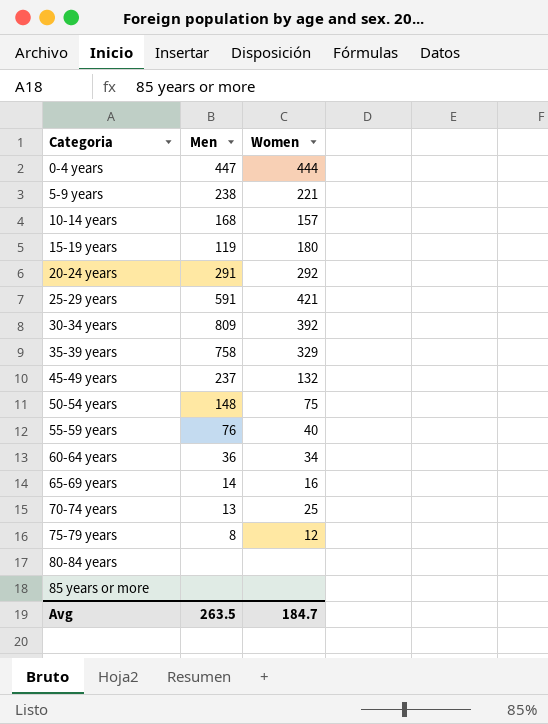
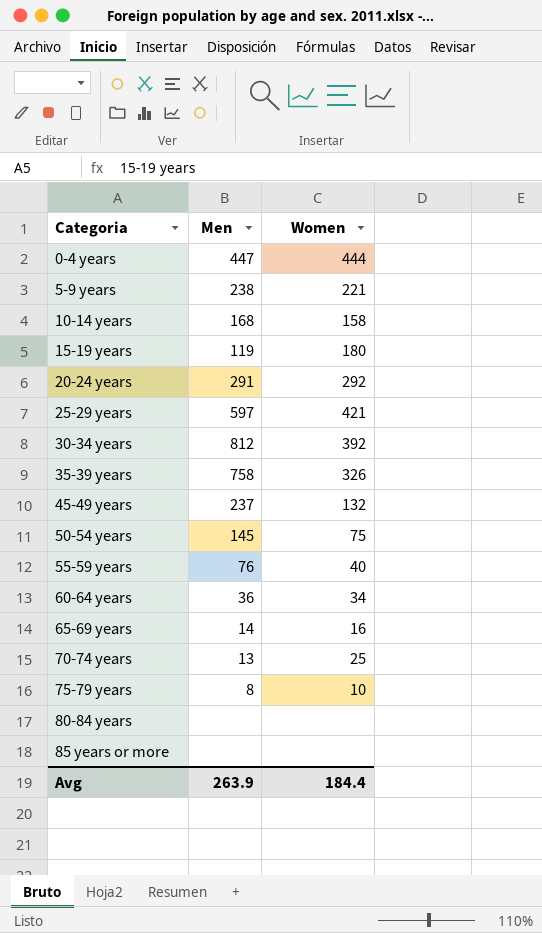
10-14 years | Women: 157 -> 158
25-29 years | Men: 591 -> 597
30-34 years | Men: 809 -> 812
35-39 years | Women: 329 -> 326
50-54 years | Men: 148 -> 145
75-79 years | Women: 12 -> 10
Avg | Men: 263.5 -> 263.9
Avg | Women: 184.7 -> 184.4

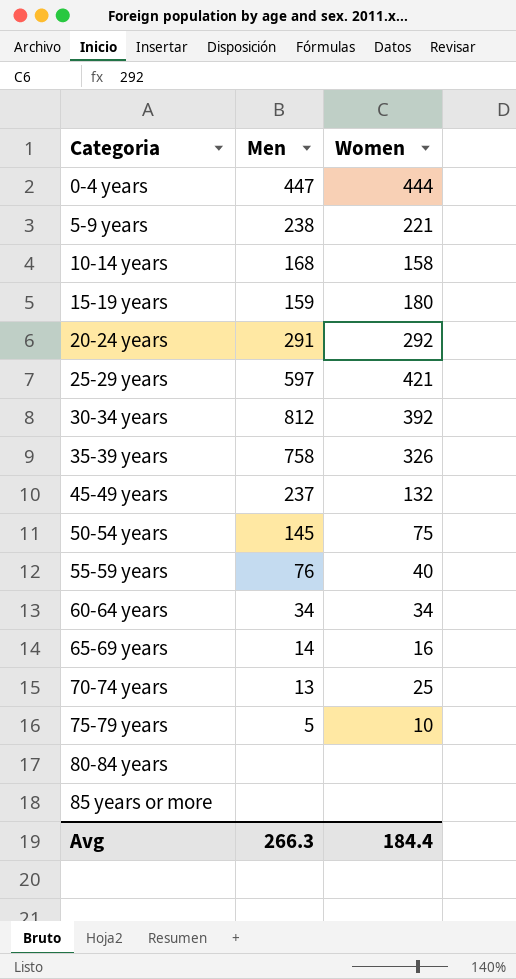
15-19 years | Men: 119 -> 159
60-64 years | Men: 36 -> 34
75-79 years | Men: 8 -> 5
Avg | Men: 263.9 -> 266.3

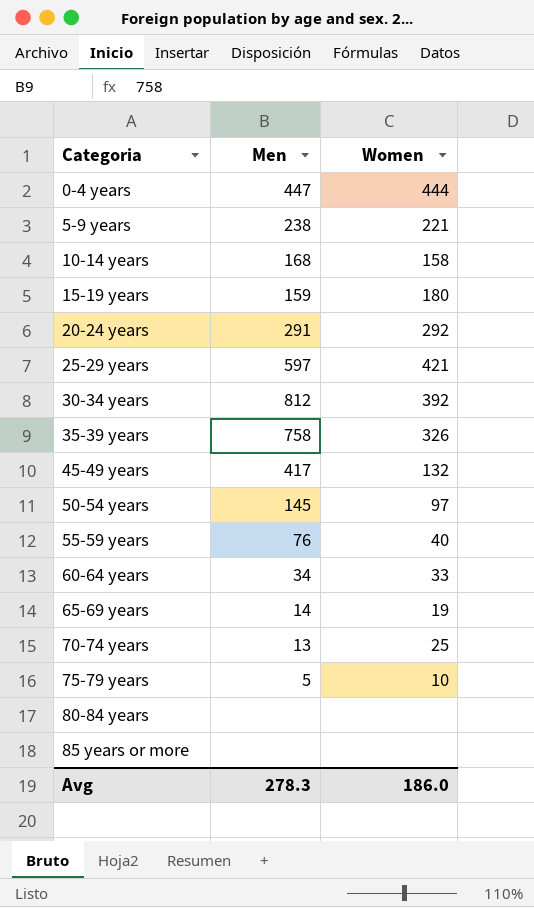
45-49 years | Men: 237 -> 417
50-54 years | Women: 75 -> 97
60-64 years | Women: 34 -> 33
65-69 years | Women: 16 -> 19
Avg | Men: 266.3 -> 278.3
Avg | Women: 184.4 -> 186.0

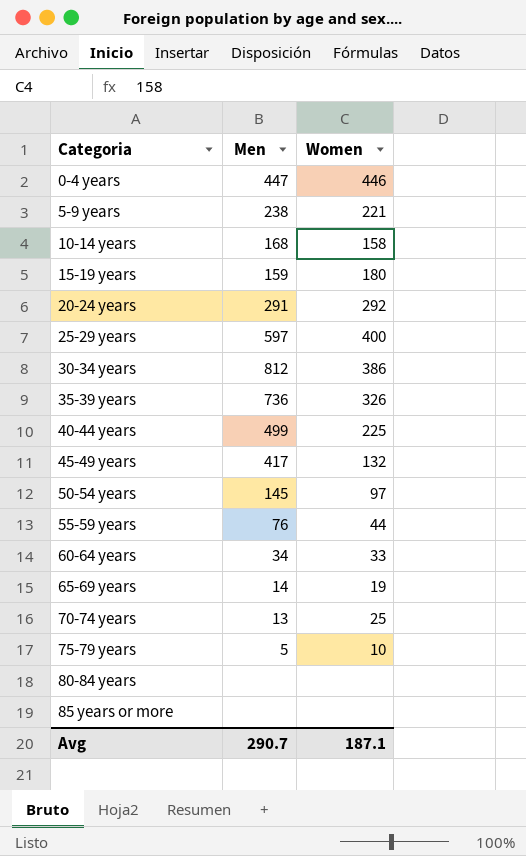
0-4 years | Women: 444 -> 446
25-29 years | Women: 421 -> 400
30-34 years | Women: 392 -> 386
35-39 years | Men: 758 -> 736
row 40-44 years: none -> 499 | 225
55-59 years | Women: 40 -> 44
Avg | Men: 278.3 -> 290.7
Avg | Women: 186.0 -> 187.1

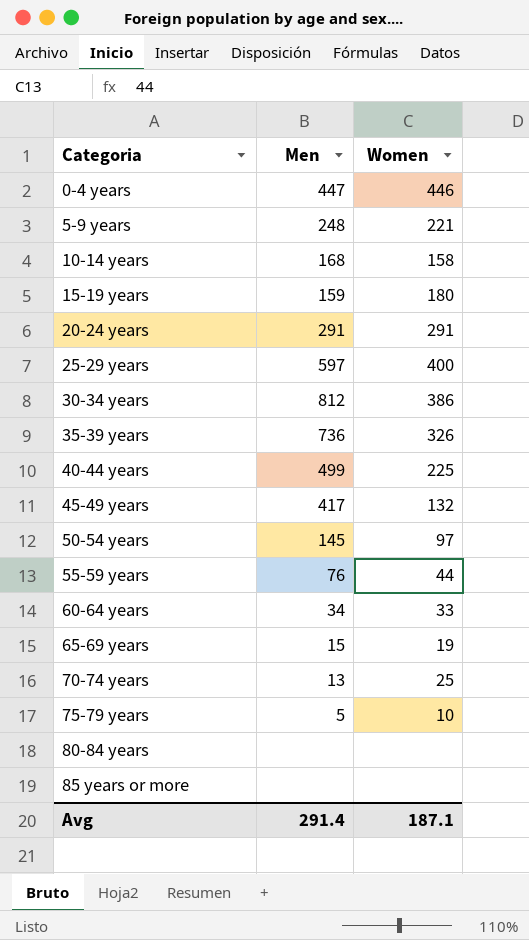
5-9 years | Men: 238 -> 248
20-24 years | Women: 292 -> 291
65-69 years | Men: 14 -> 15
Avg | Men: 290.7 -> 291.4

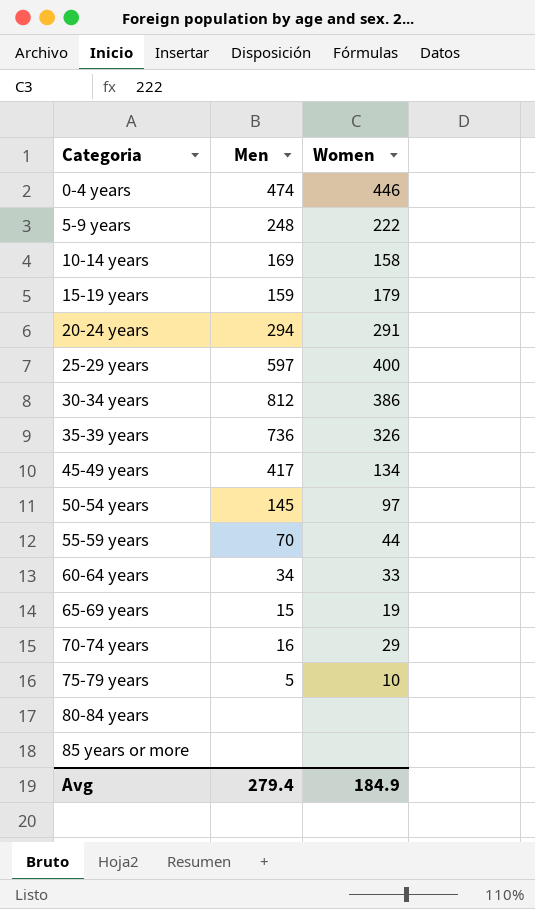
row 40-44 years: 499 | 225 -> none
0-4 years | Men: 447 -> 474
5-9 years | Women: 221 -> 222
10-14 years | Men: 168 -> 169
15-19 years | Women: 180 -> 179
20-24 years | Men: 291 -> 294
45-49 years | Women: 132 -> 134
55-59 years | Men: 76 -> 70
70-74 years | Men: 13 -> 16
70-74 years | Women: 25 -> 29
Avg | Men: 291.4 -> 279.4
Avg | Women: 187.1 -> 184.9

